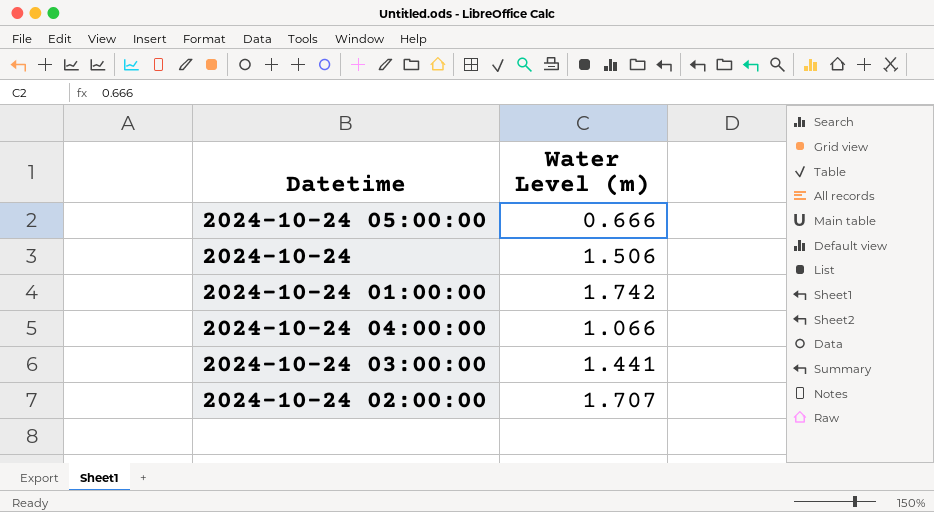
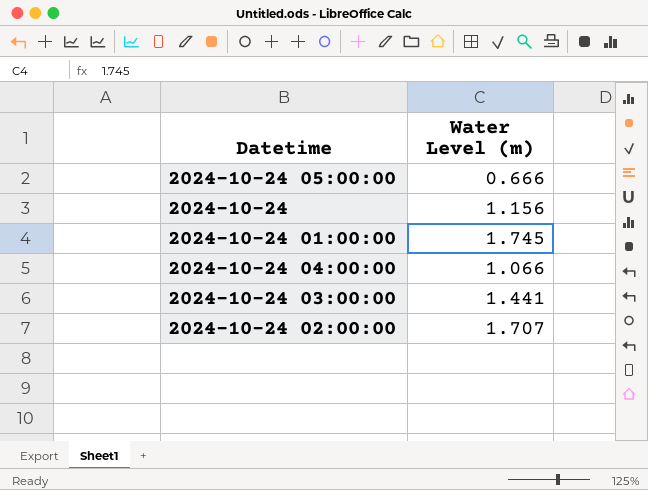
2024-10-24 | Water Level (m): 1.506 -> 1.156
2024-10-24 01:00:00 | Water Level (m): 1.742 -> 1.745

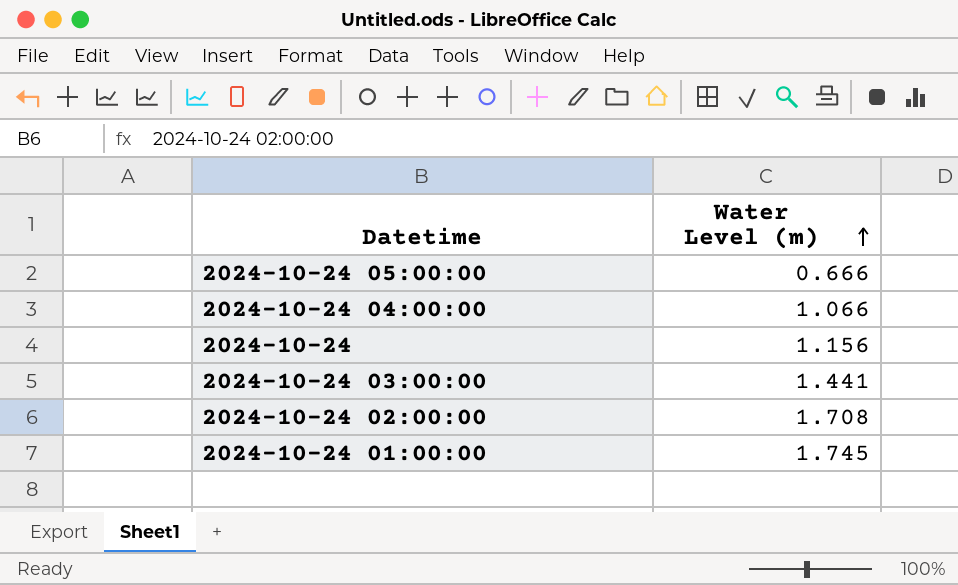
row order: none -> Water Level (m) ascending
2024-10-24 02:00:00 | Water Level (m): 1.707 -> 1.708

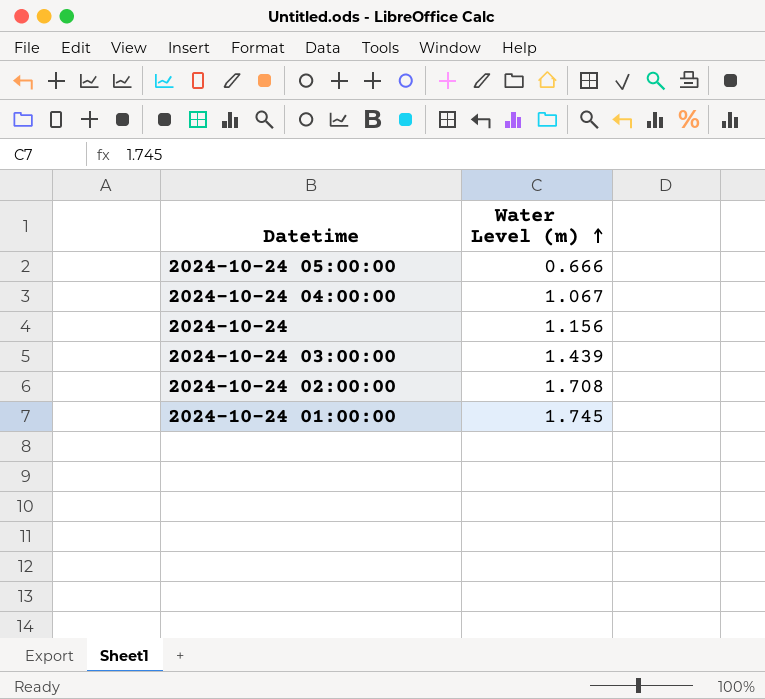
2024-10-24 04:00:00 | Water Level (m): 1.066 -> 1.067
2024-10-24 03:00:00 | Water Level (m): 1.441 -> 1.439

